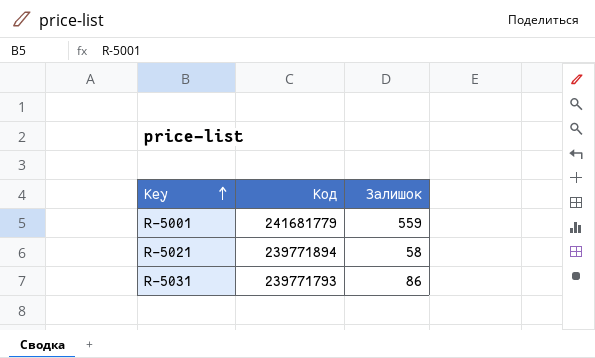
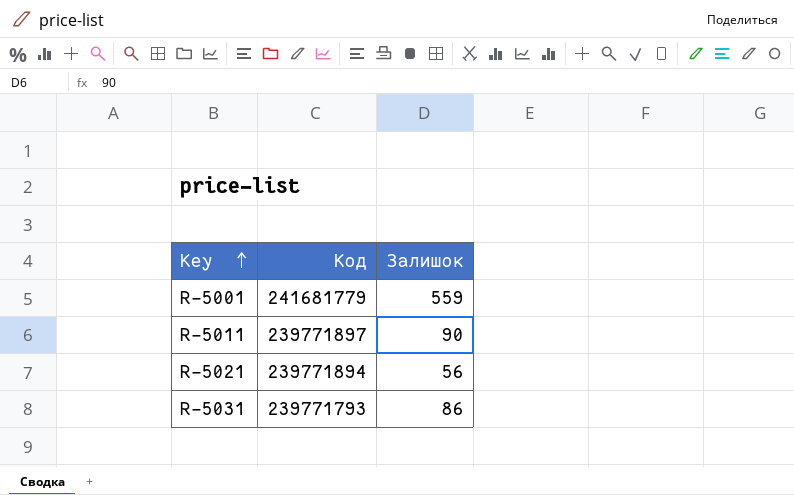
row R-5011: none -> 239771897 | 90
R-5021 | Залишок: 58 -> 56

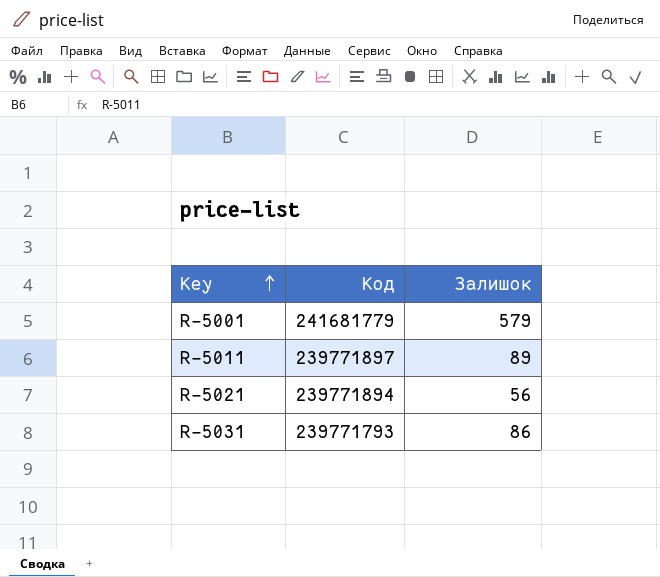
R-5001 | Залишок: 559 -> 579
R-5011 | Залишок: 90 -> 89

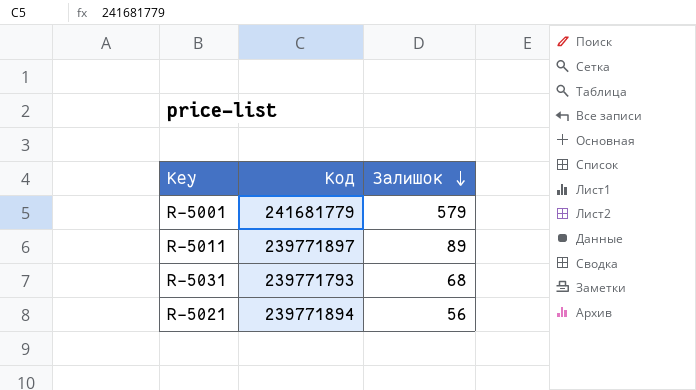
row order: Key ascending -> Залишок descending
R-5031 | Залишок: 86 -> 68

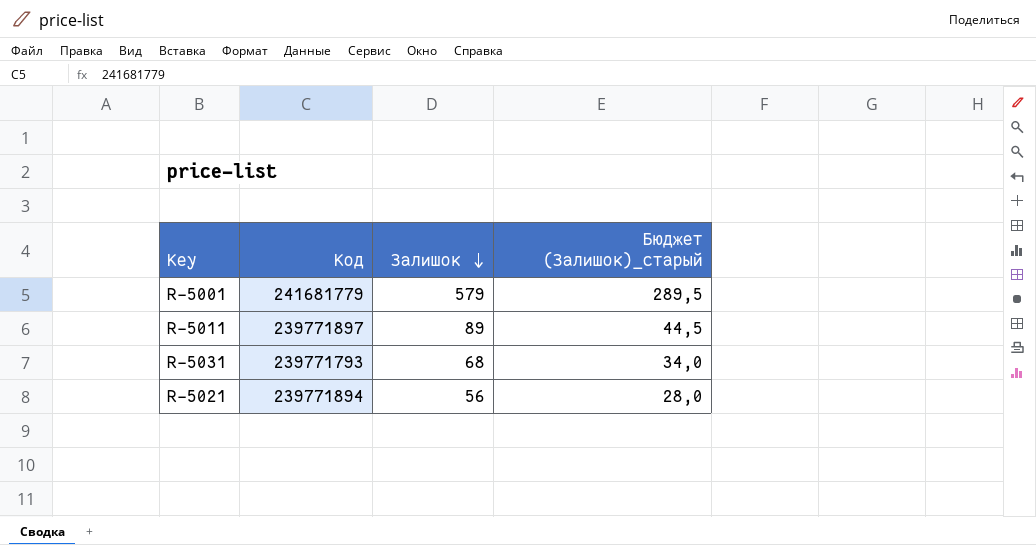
column Бюджет (Залишок)_старый | formula: none -> [Залишок] * 0,5

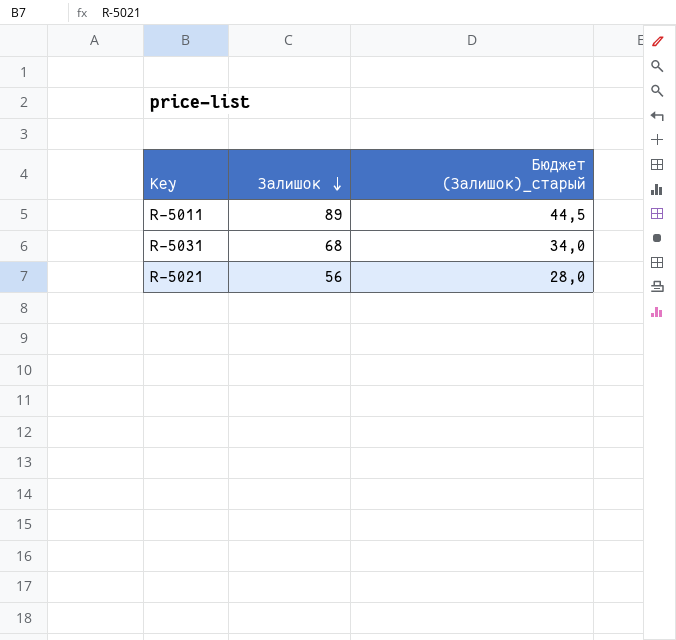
column Код | position: 2 -> none
row R-5001: 241681779 | 579 | 289,5 -> none

